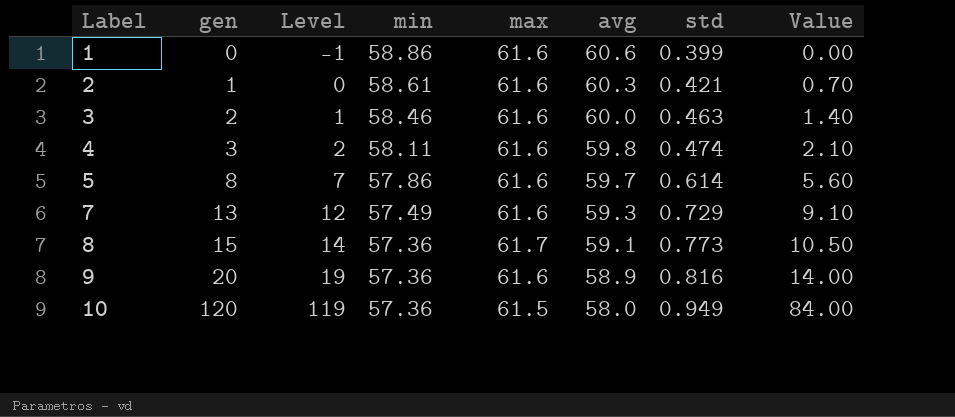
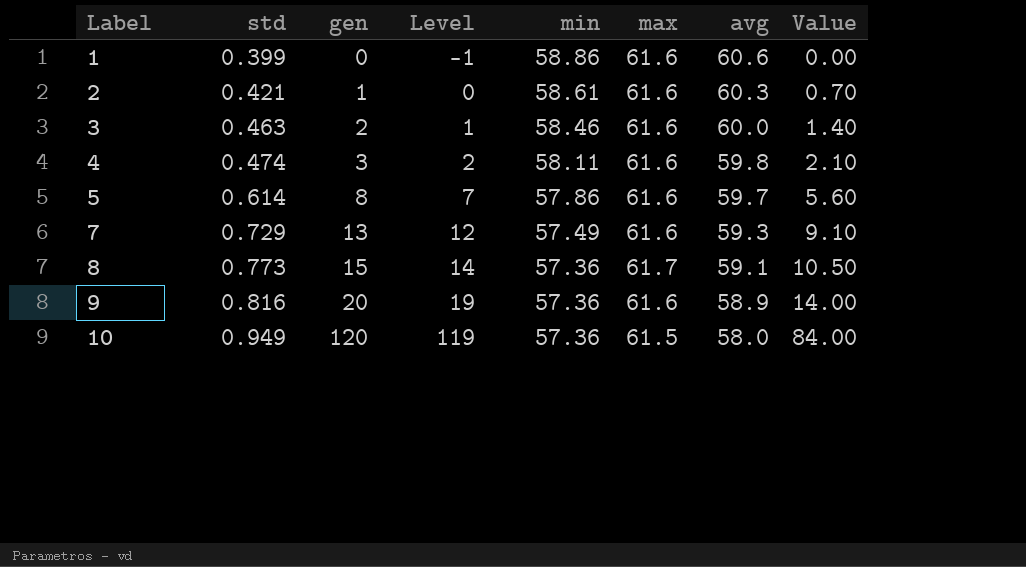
column std | position: 7 -> 2

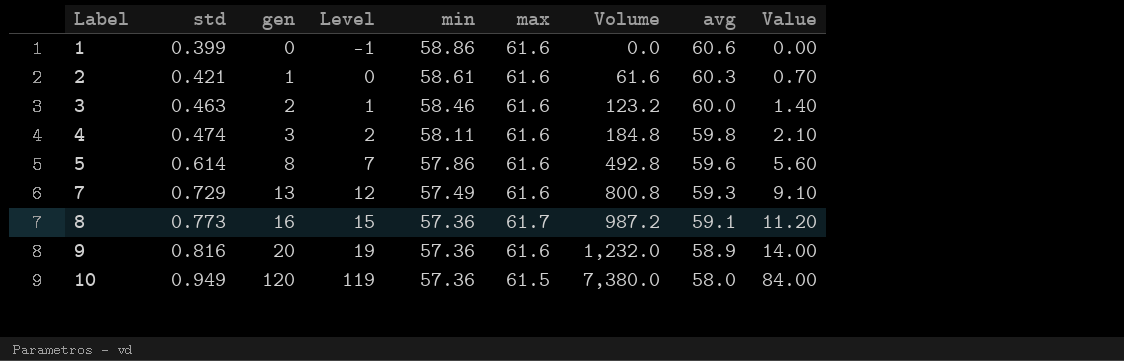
column Volume | formula: none -> [gen] * [max]
5 | avg: 59.7 -> 59.6
8 | gen: 15 -> 16
8 | Level: 14 -> 15
8 | Value: 10.50 -> 11.20

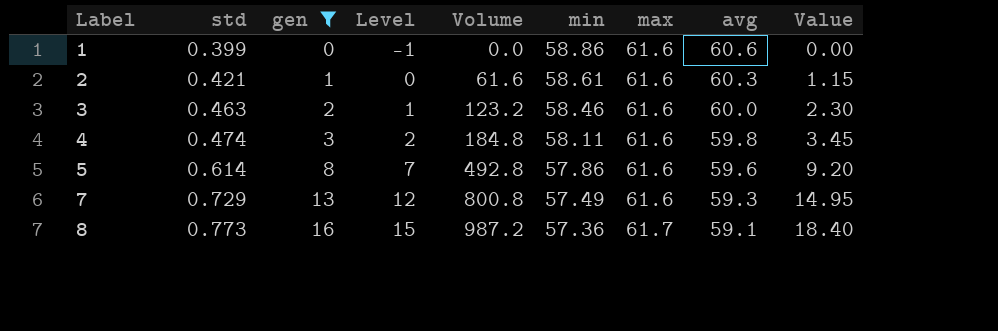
filter: none -> gen <= 16
column Volume | position: 7 -> 5
column Value | formula: [gen] * 0.7 -> [gen] * 1.15

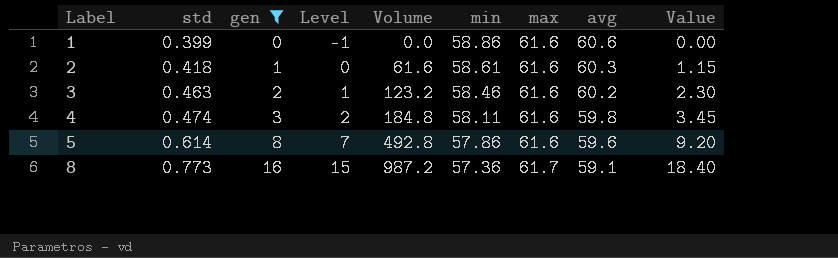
row 7: 0.729 | 13 | 12 | 800.8 | 57.49 | 61.6 | 59.3 | 14.95 -> none
2 | std: 0.421 -> 0.418
3 | avg: 60.0 -> 60.2

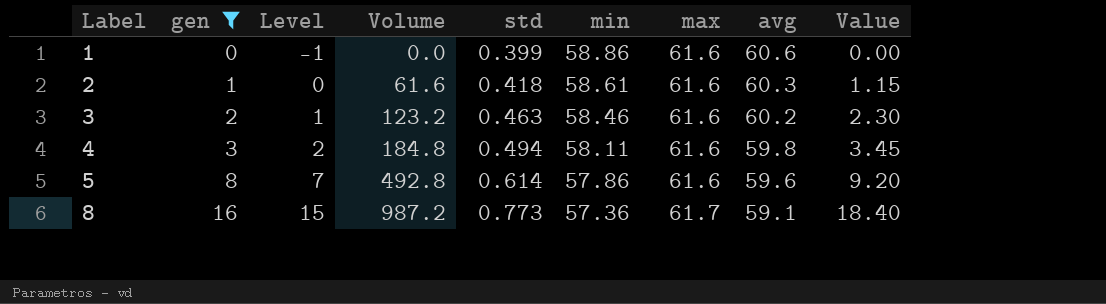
column std | position: 2 -> 5
4 | std: 0.474 -> 0.494

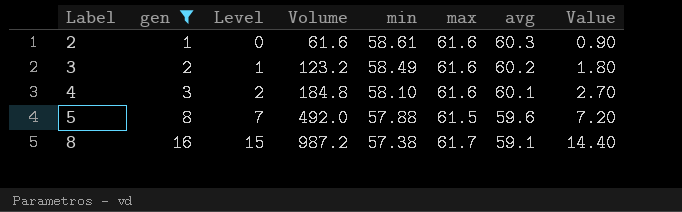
column std | position: 5 -> none
column Value | formula: [gen] * 1.15 -> [gen] * 0.9
row 1: 0 | -1 | 0.0 | 0.399 | 58.86 | 61.6 | 60.6 | 0.00 -> none
3 | min: 58.46 -> 58.49
4 | min: 58.11 -> 58.10
4 | avg: 59.8 -> 60.1
5 | Volume: 492.8 -> 492.0
5 | min: 57.86 -> 57.88
5 | max: 61.6 -> 61.5
8 | min: 57.36 -> 57.38

